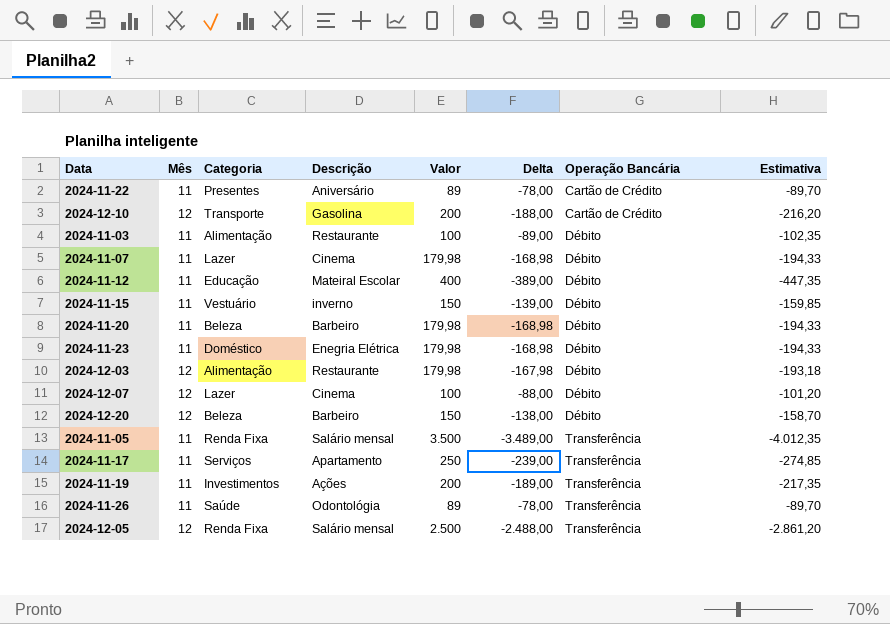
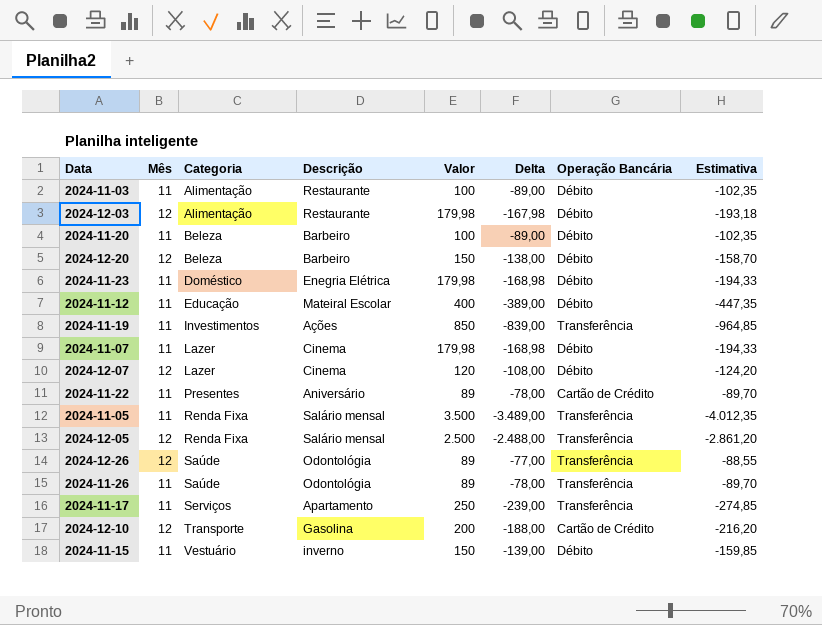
row order: Operação Bancária ascending -> Categoria ascending
2024-11-20 | Valor: 179,98 -> 100
2024-11-20 | Delta: -168,98 -> -89,00
2024-11-20 | Estimativa: -194,33 -> -102,35
2024-11-19 | Valor: 200 -> 850
2024-11-19 | Delta: -189,00 -> -839,00
2024-11-19 | Estimativa: -217,35 -> -964,85
2024-12-07 | Valor: 100 -> 120
2024-12-07 | Delta: -88,00 -> -108,00
2024-12-07 | Estimativa: -101,20 -> -124,20
row 2024-12-26: none -> 12 | Saúde | Odontológia | 89 | -77,00 | Transferência | -88,55

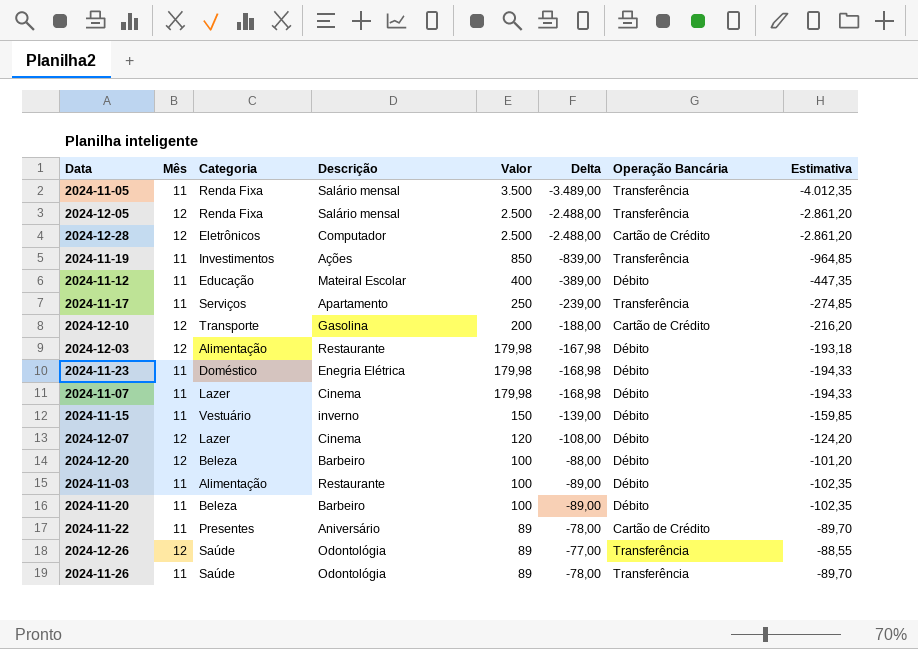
row order: Categoria ascending -> Valor descending
row 2024-12-28: none -> 12 | Eletrônicos | Computador | 2.500 | -2.488,00 | Cartão de Crédito | -2.861,20
2024-12-20 | Valor: 150 -> 100
2024-12-20 | Delta: -138,00 -> -88,00
2024-12-20 | Estimativa: -158,70 -> -101,20

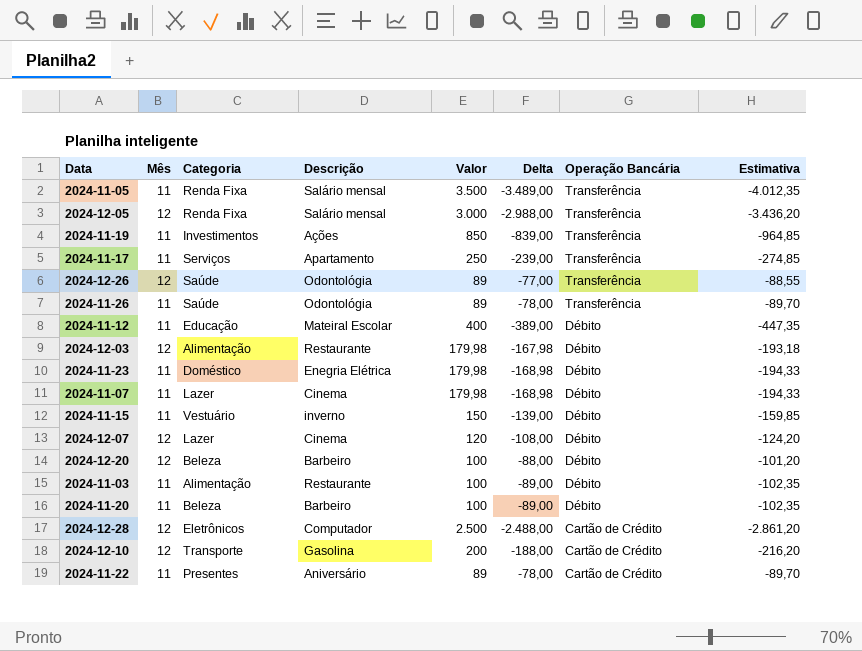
row order: Valor descending -> Operação Bancária descending
2024-12-05 | Valor: 2.500 -> 3.000
2024-12-05 | Delta: -2.488,00 -> -2.988,00
2024-12-05 | Estimativa: -2.861,20 -> -3.436,20

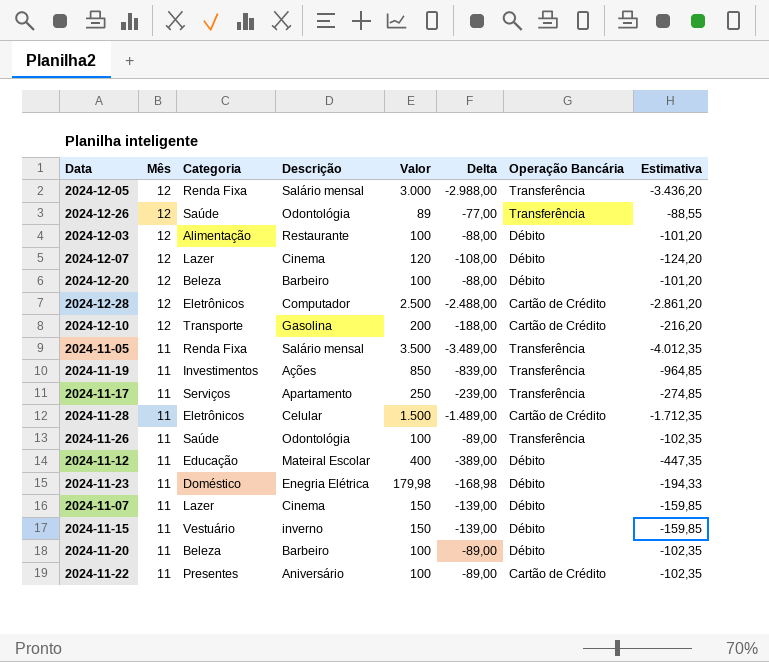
row order: Operação Bancária descending -> Mês descending
row 2024-11-03: 11 | Alimentação | Restaurante | 100 | -89,00 | Débito | -102,35 -> none
2024-12-03 | Valor: 179,98 -> 100
2024-12-03 | Delta: -167,98 -> -88,00
2024-12-03 | Estimativa: -193,18 -> -101,20
row 2024-11-28: none -> 11 | Eletrônicos | Celular | 1.500 | -1.489,00 | Cartão de Crédito | -1.712,35
2024-11-26 | Valor: 89 -> 100
2024-11-26 | Delta: -78,00 -> -89,00
2024-11-26 | Estimativa: -89,70 -> -102,35
2024-11-07 | Valor: 179,98 -> 150
2024-11-07 | Delta: -168,98 -> -139,00
2024-11-07 | Estimativa: -194,33 -> -159,85
2024-11-22 | Valor: 89 -> 100
2024-11-22 | Delta: -78,00 -> -89,00
2024-11-22 | Estimativa: -89,70 -> -102,35

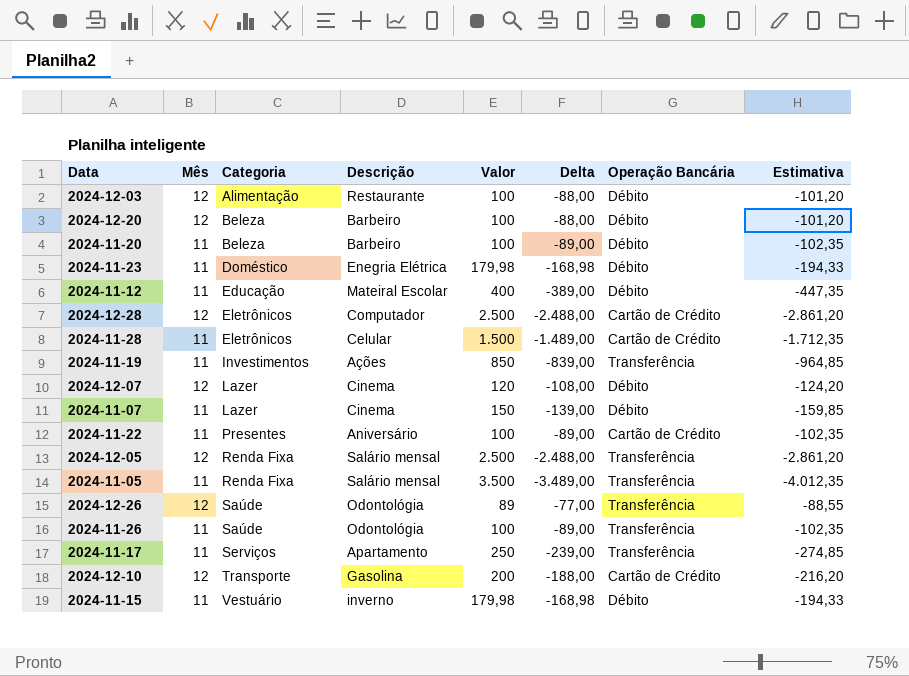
row order: Mês descending -> Categoria ascending
2024-12-05 | Valor: 3.000 -> 2.500
2024-12-05 | Delta: -2.988,00 -> -2.488,00
2024-12-05 | Estimativa: -3.436,20 -> -2.861,20
2024-11-15 | Valor: 150 -> 179,98
2024-11-15 | Delta: -139,00 -> -168,98
2024-11-15 | Estimativa: -159,85 -> -194,33

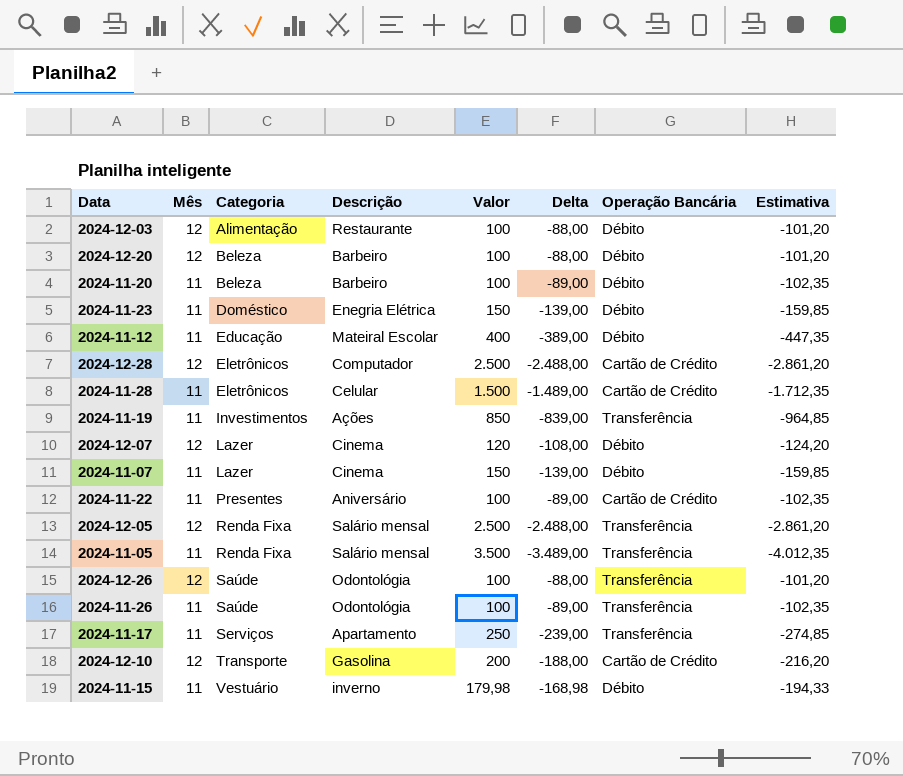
2024-11-23 | Valor: 179,98 -> 150
2024-11-23 | Delta: -168,98 -> -139,00
2024-11-23 | Estimativa: -194,33 -> -159,85
2024-12-26 | Valor: 89 -> 100
2024-12-26 | Delta: -77,00 -> -88,00
2024-12-26 | Estimativa: -88,55 -> -101,20

